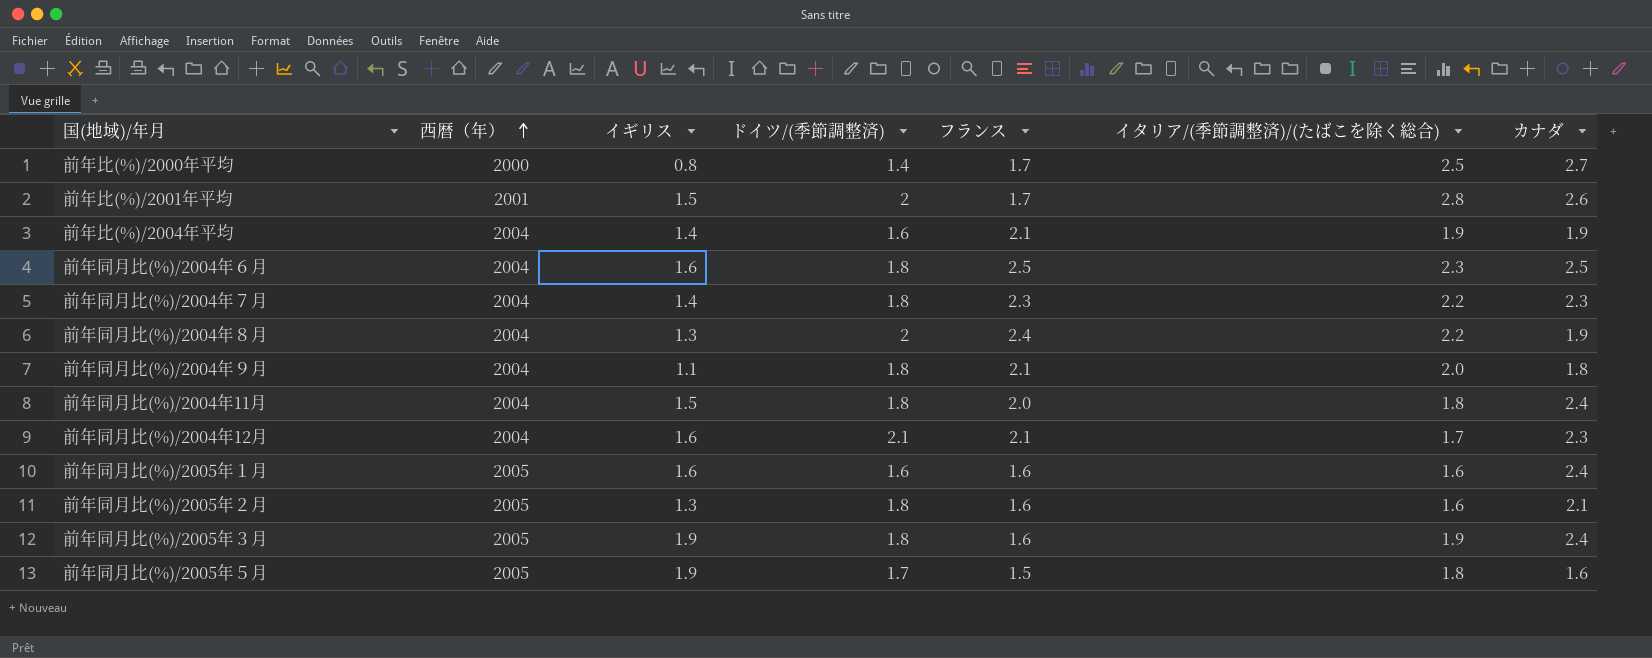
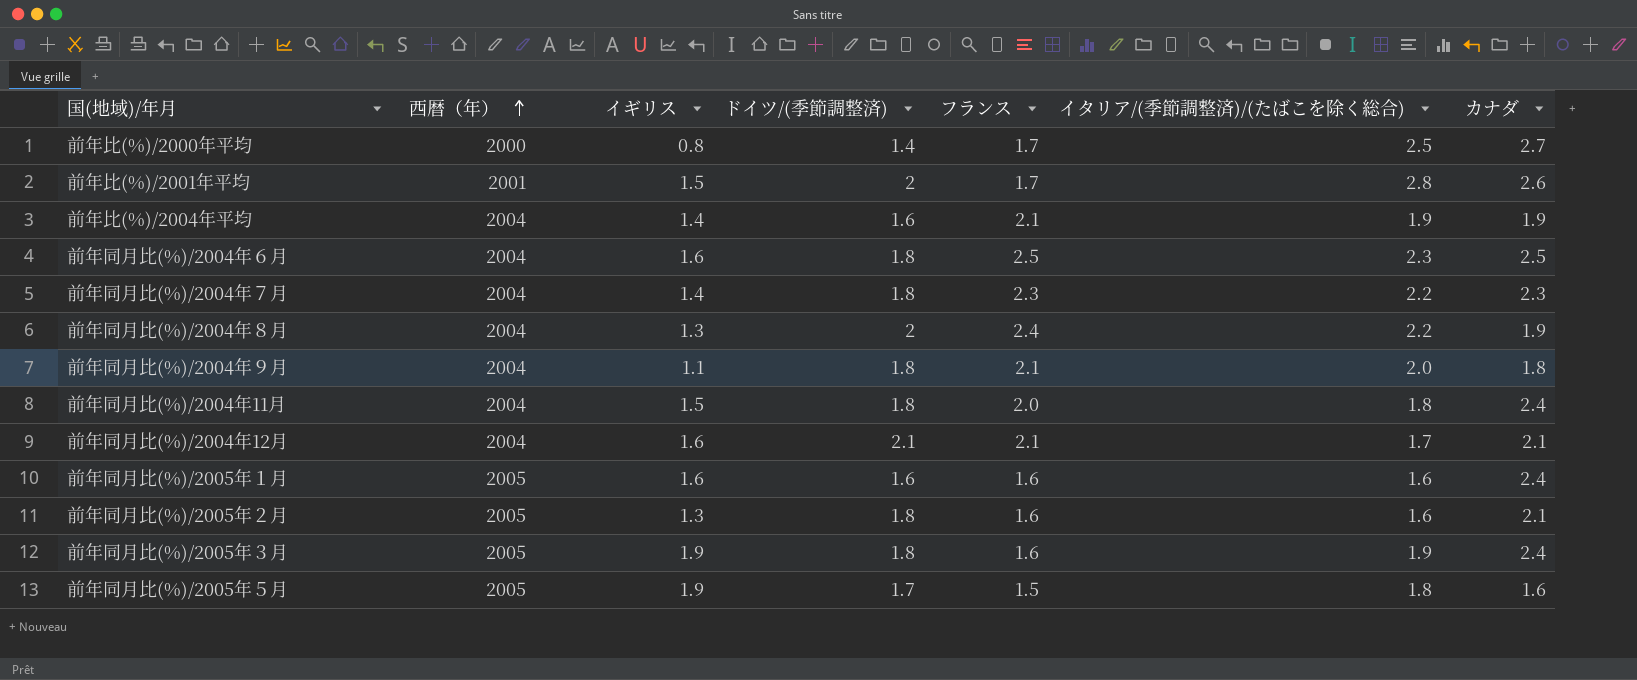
前年同月比(%)/2004年12月 | カナダ: 2.3 -> 2.1

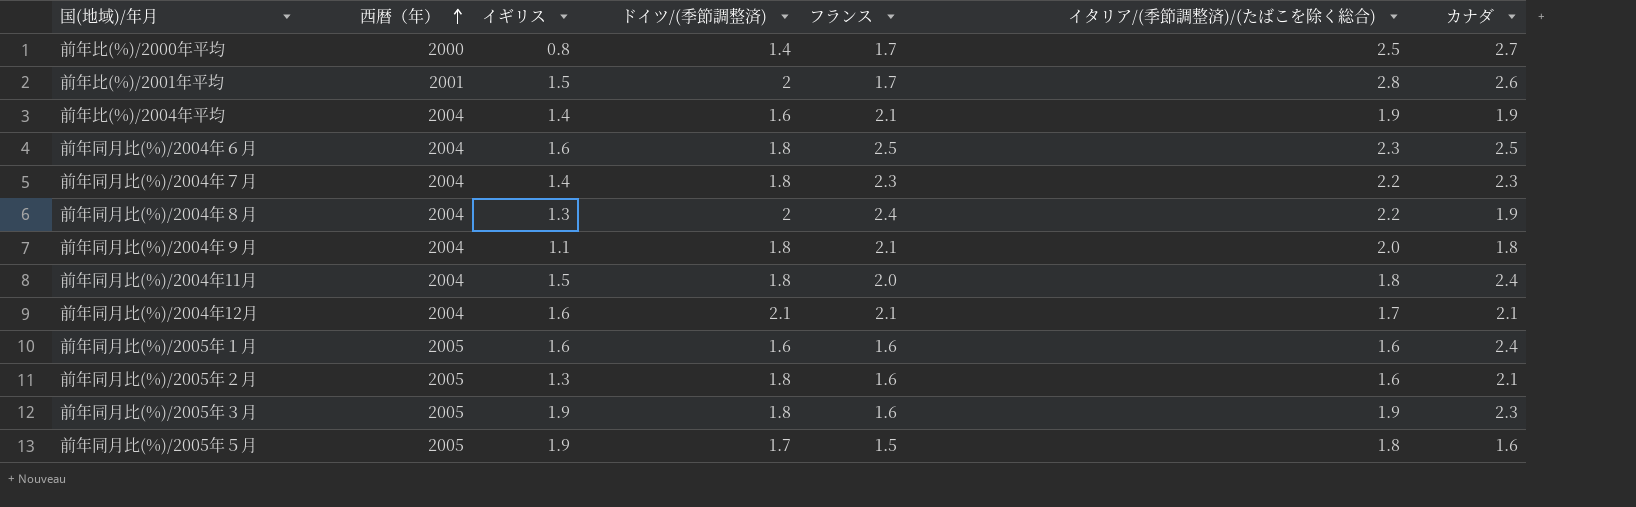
前年同月比(%)/2005年３月 | カナダ: 2.4 -> 2.3

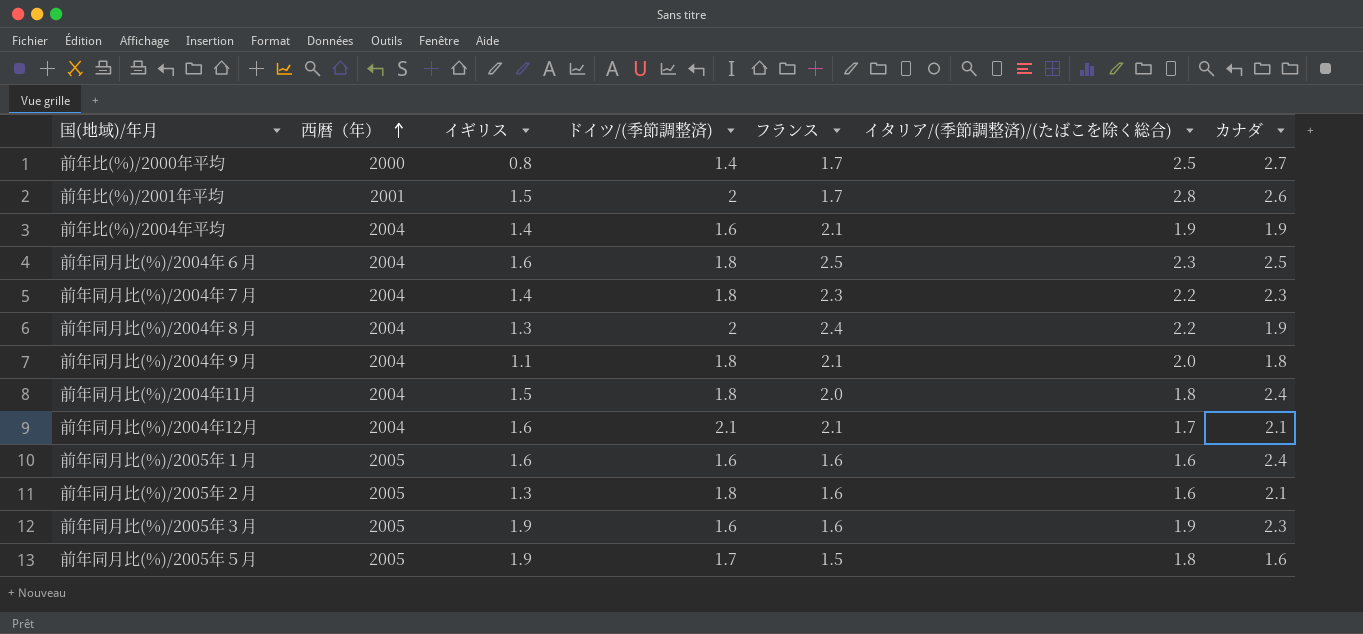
前年同月比(%)/2005年３月 | ドイツ/(季節調整済): 1.8 -> 1.6

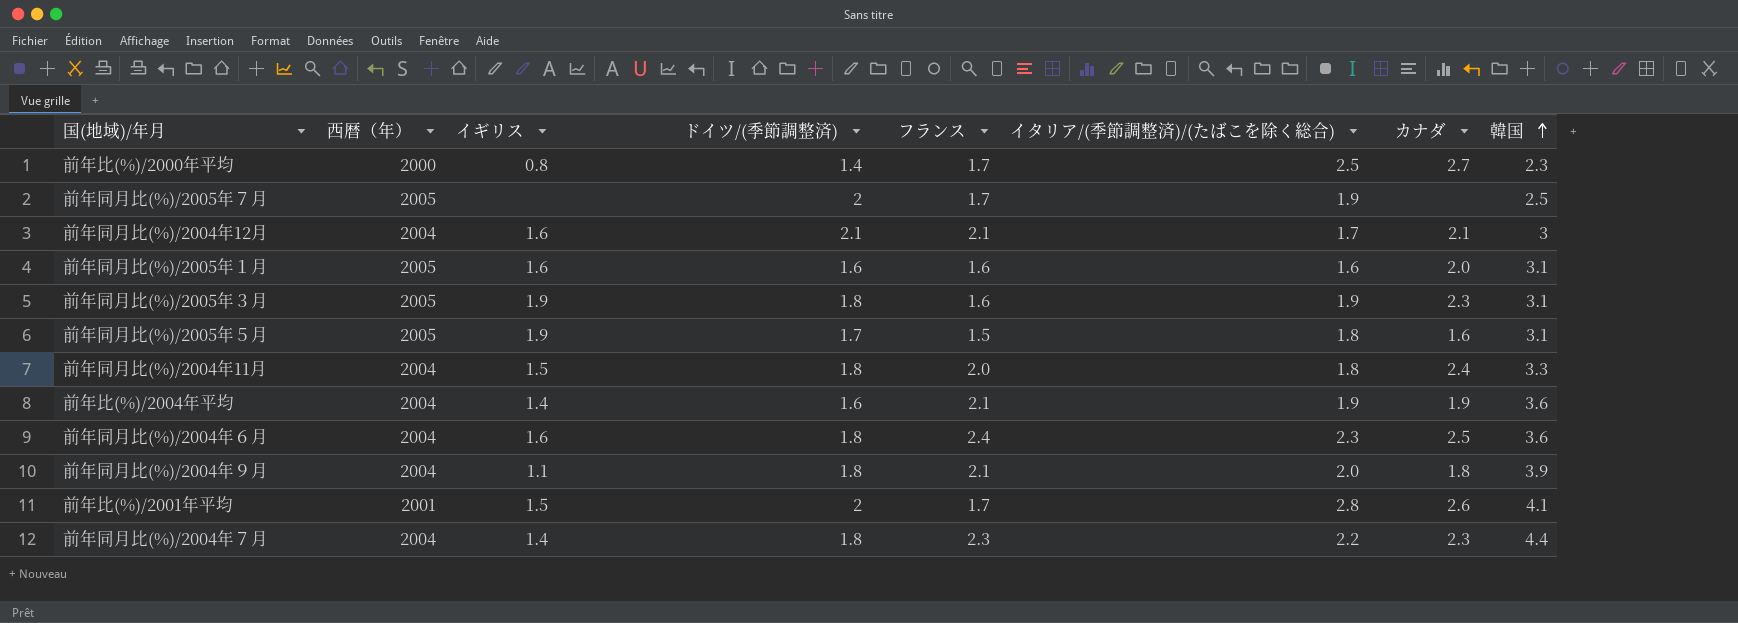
row order: 西暦（年） ascending -> 韓国 ascending
column 韓国 | position: none -> 8
row 前年同月比(%)/2004年８月: 2004 | 1.3 | 2 | 2.4 | 2.2 | 1.9 -> none
row 前年同月比(%)/2005年２月: 2005 | 1.3 | 1.8 | 1.6 | 1.6 | 2.1 -> none
row 前年同月比(%)/2005年７月: none -> 2005 | none | 2 | 1.7 | 1.9 | none | 2.5
前年同月比(%)/2005年１月 | カナダ: 2.4 -> 2.0
前年同月比(%)/2005年３月 | ドイツ/(季節調整済): 1.6 -> 1.8
前年同月比(%)/2004年６月 | フランス: 2.5 -> 2.4

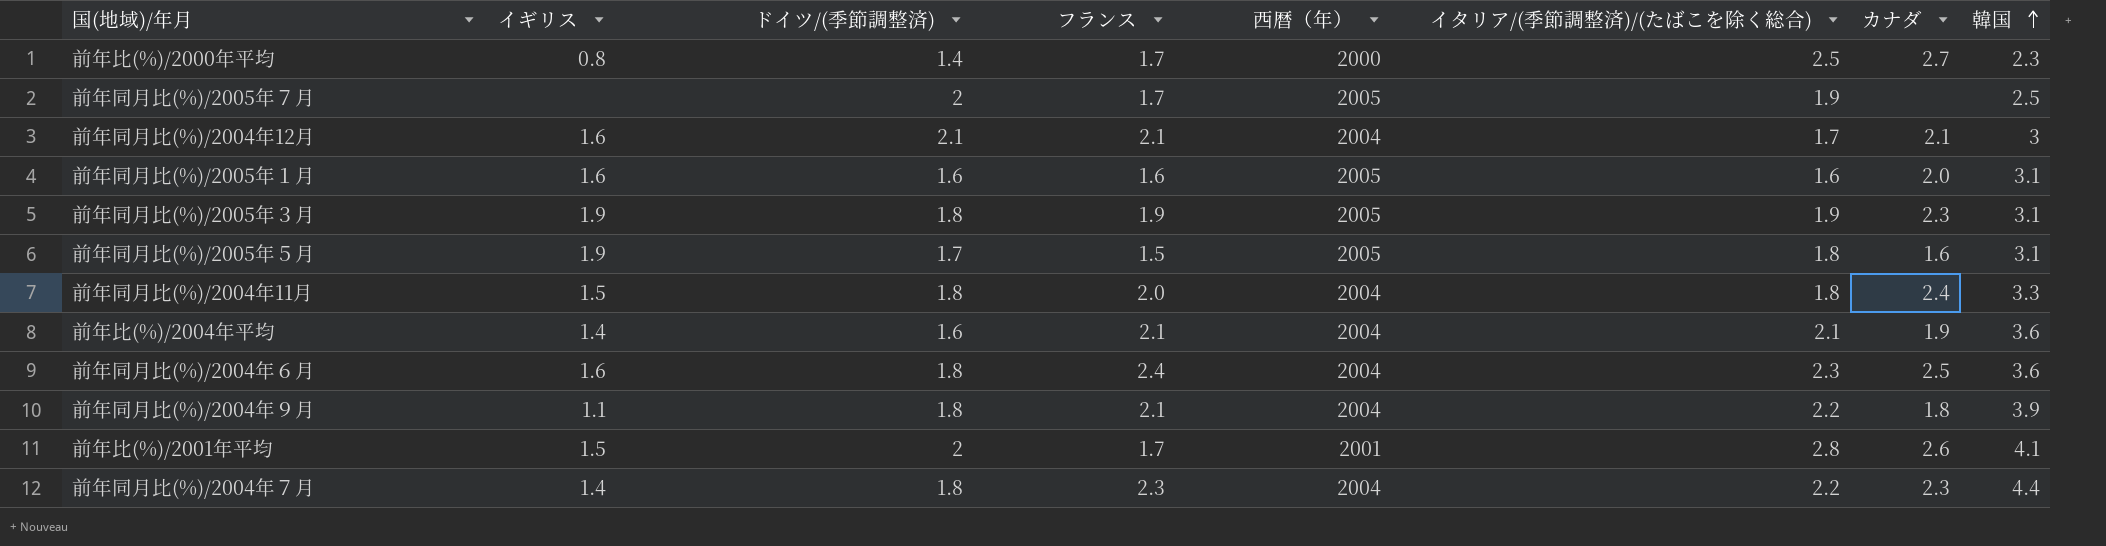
column 西暦（年） | position: 2 -> 5
前年同月比(%)/2005年３月 | フランス: 1.6 -> 1.9
前年比(%)/2004年平均 | イタリア/(季節調整済)/(たばこを除く総合): 1.9 -> 2.1
前年同月比(%)/2004年９月 | イタリア/(季節調整済)/(たばこを除く総合): 2.0 -> 2.2

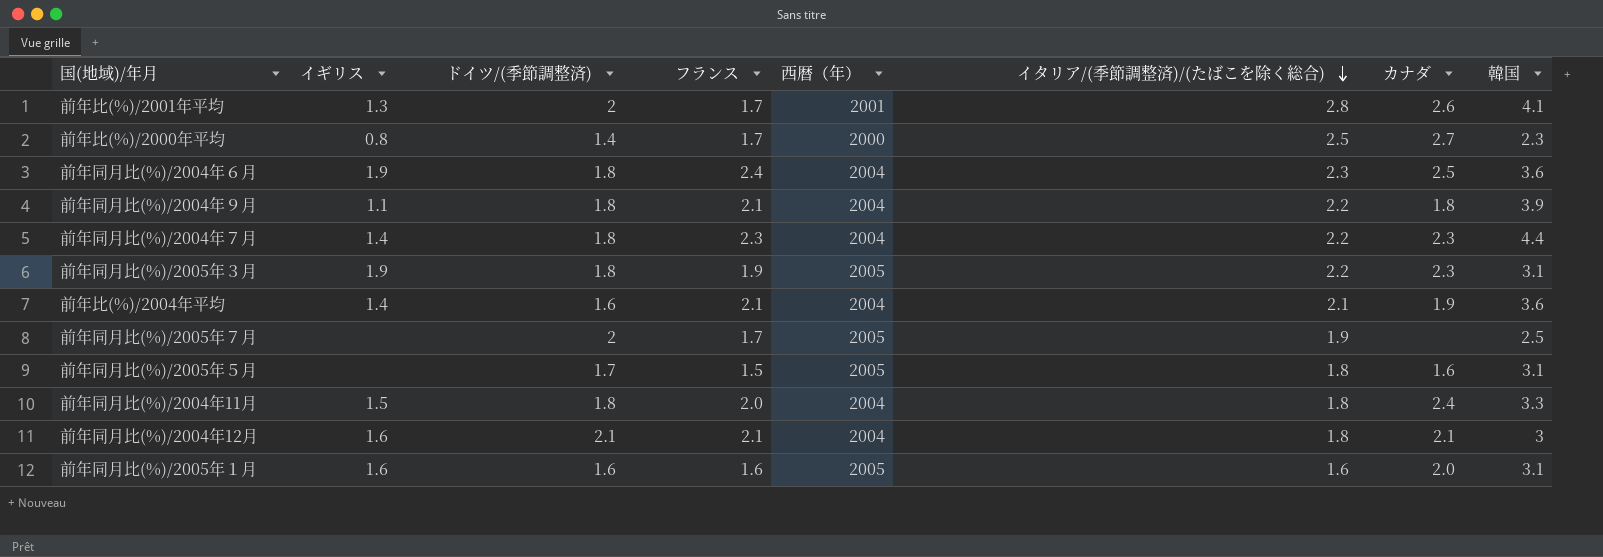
row order: 韓国 ascending -> イタリア/(季節調整済)/(たばこを除く総合) descending
前年比(%)/2001年平均 | イギリス: 1.5 -> 1.3
前年同月比(%)/2004年６月 | イギリス: 1.6 -> 1.9
前年同月比(%)/2005年３月 | イタリア/(季節調整済)/(たばこを除く総合): 1.9 -> 2.2
前年同月比(%)/2005年５月 | イギリス: 1.9 -> none
前年同月比(%)/2004年12月 | イタリア/(季節調整済)/(たばこを除く総合): 1.7 -> 1.8

